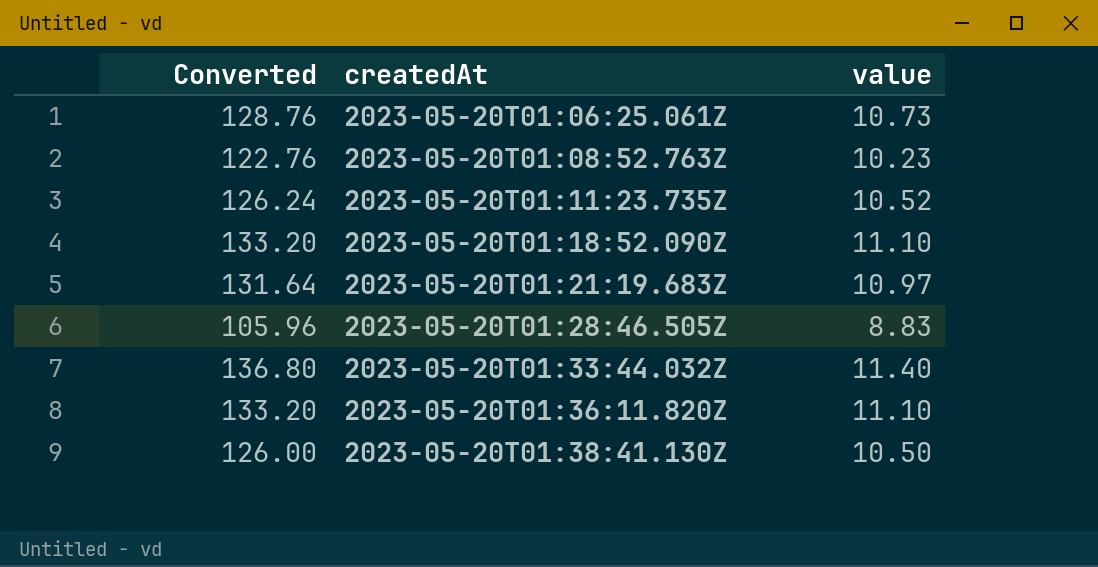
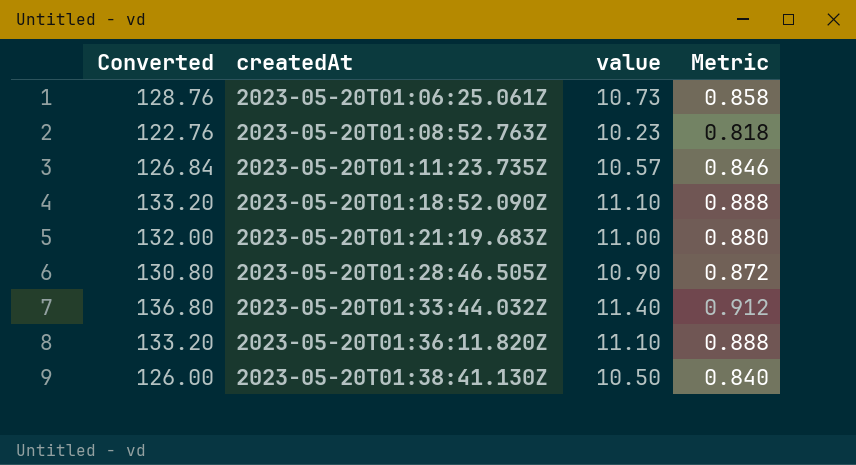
column Metric | formula: none -> [value] * 0.08
2023-05-20T01:11:23.735Z | Converted: 126.24 -> 126.84
2023-05-20T01:11:23.735Z | value: 10.52 -> 10.57
2023-05-20T01:21:19.683Z | Converted: 131.64 -> 132.00
2023-05-20T01:21:19.683Z | value: 10.97 -> 11.00
2023-05-20T01:28:46.505Z | Converted: 105.96 -> 130.80
2023-05-20T01:28:46.505Z | value: 8.83 -> 10.90

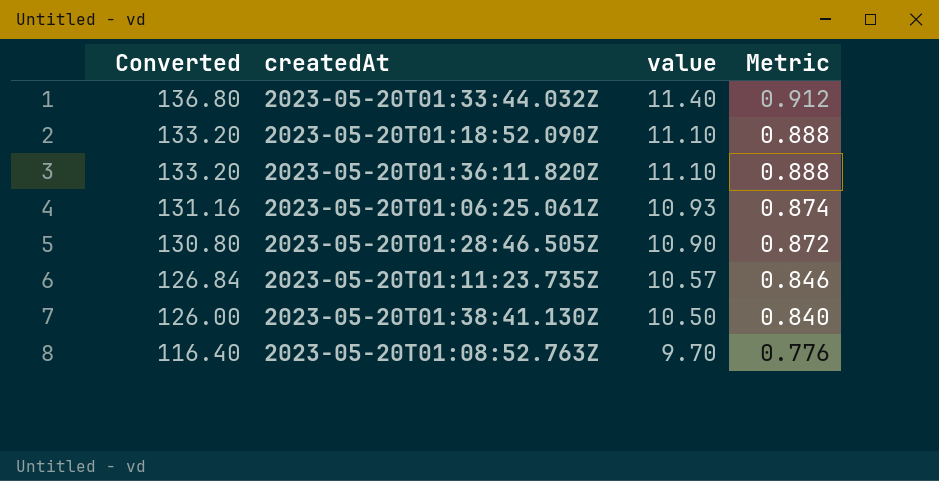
row order: createdAt ascending -> Converted descending
row 2023-05-20T01:21:19.683Z: 132.00 | 11.00 | 0.880 -> none
2023-05-20T01:06:25.061Z | Converted: 128.76 -> 131.16
2023-05-20T01:06:25.061Z | value: 10.73 -> 10.93
2023-05-20T01:06:25.061Z | Metric: 0.858 -> 0.874
2023-05-20T01:08:52.763Z | Converted: 122.76 -> 116.40
2023-05-20T01:08:52.763Z | value: 10.23 -> 9.70
2023-05-20T01:08:52.763Z | Metric: 0.818 -> 0.776

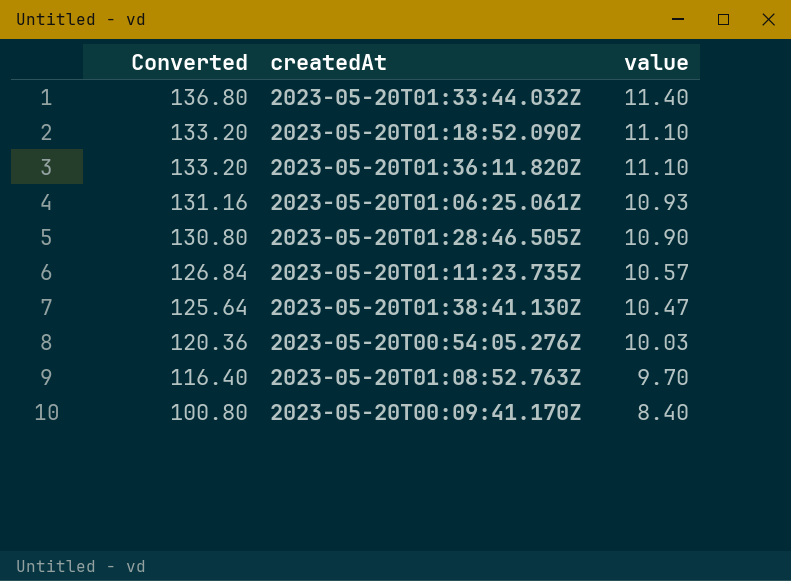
column Metric | formula: [value] * 0.08 -> none
2023-05-20T01:38:41.130Z | Converted: 126.00 -> 125.64
2023-05-20T01:38:41.130Z | value: 10.50 -> 10.47
row 2023-05-20T00:54:05.276Z: none -> 120.36 | 10.03
row 2023-05-20T00:09:41.170Z: none -> 100.80 | 8.40

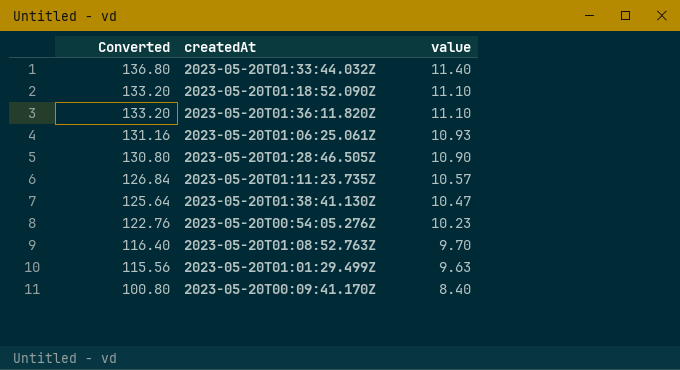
2023-05-20T00:54:05.276Z | Converted: 120.36 -> 122.76
2023-05-20T00:54:05.276Z | value: 10.03 -> 10.23
row 2023-05-20T01:01:29.499Z: none -> 115.56 | 9.63

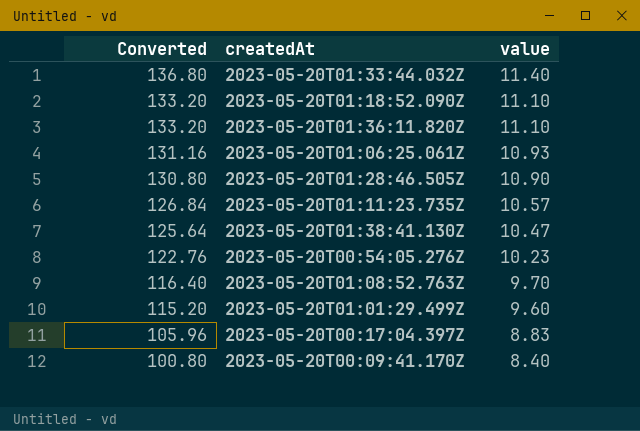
2023-05-20T01:01:29.499Z | Converted: 115.56 -> 115.20
2023-05-20T01:01:29.499Z | value: 9.63 -> 9.60
row 2023-05-20T00:17:04.397Z: none -> 105.96 | 8.83

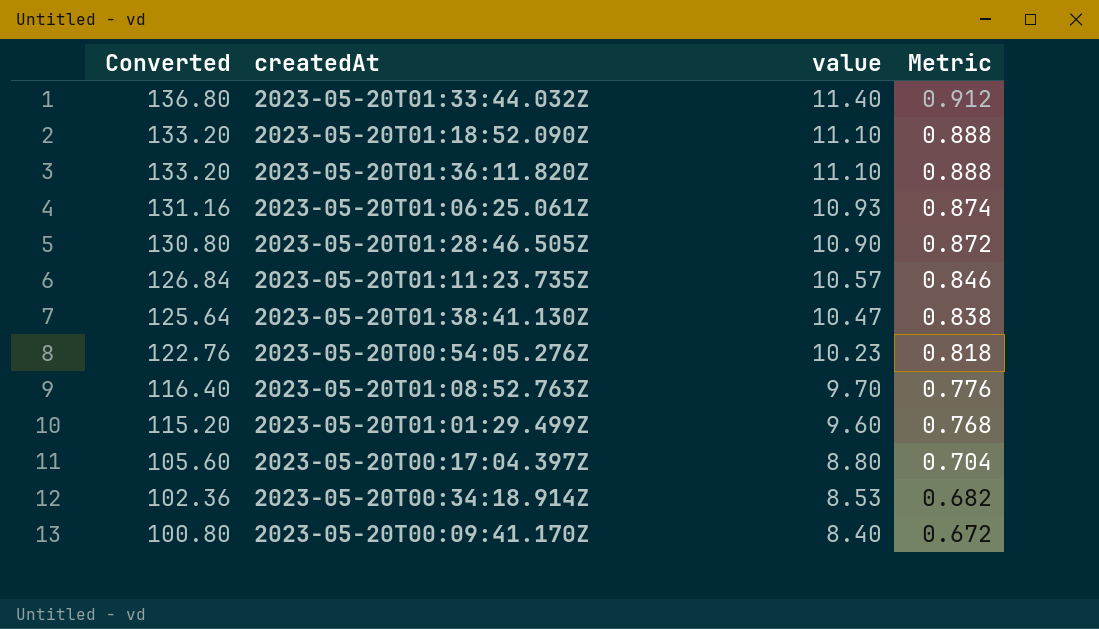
column Metric | formula: none -> [value] * 0.08
2023-05-20T00:17:04.397Z | Converted: 105.96 -> 105.60
2023-05-20T00:17:04.397Z | value: 8.83 -> 8.80
row 2023-05-20T00:34:18.914Z: none -> 102.36 | 8.53 | 0.682

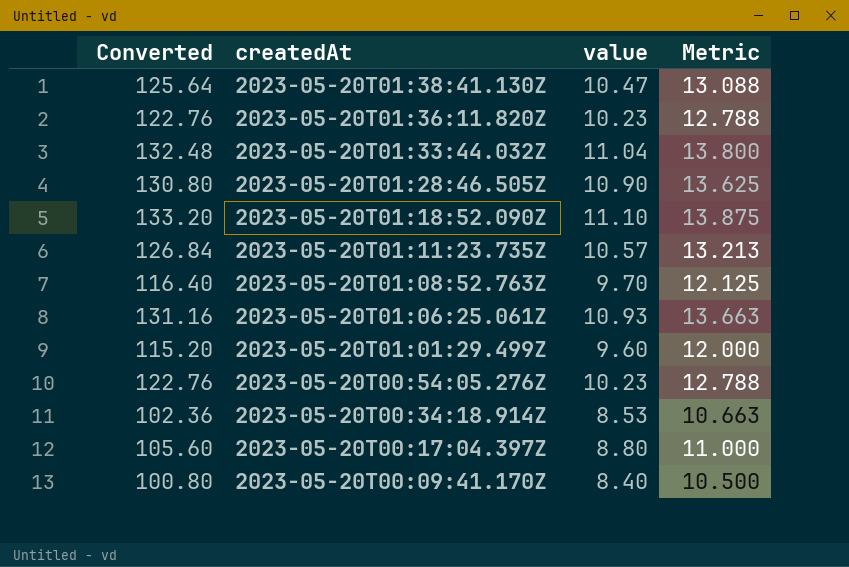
row order: Converted descending -> createdAt descending
column Metric | formula: [value] * 0.08 -> [value] * 1.25
2023-05-20T01:36:11.820Z | Converted: 133.20 -> 122.76
2023-05-20T01:36:11.820Z | value: 11.10 -> 10.23
2023-05-20T01:33:44.032Z | Converted: 136.80 -> 132.48
2023-05-20T01:33:44.032Z | value: 11.40 -> 11.04

